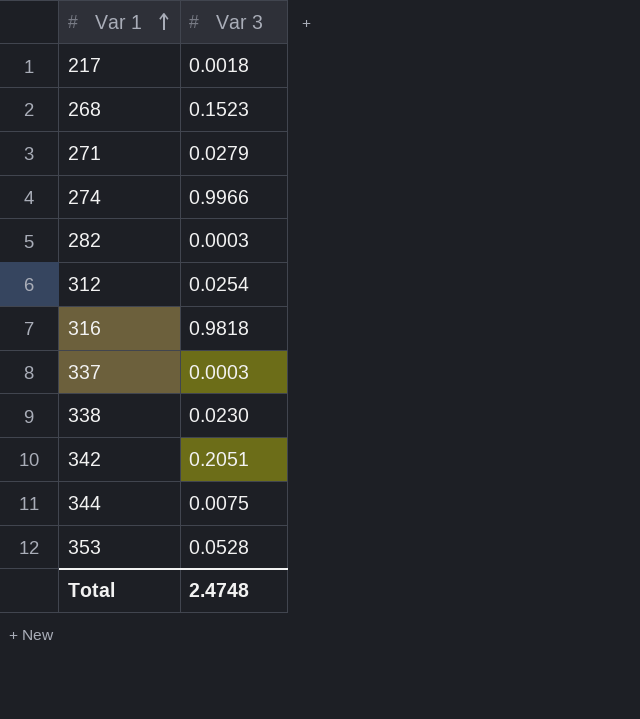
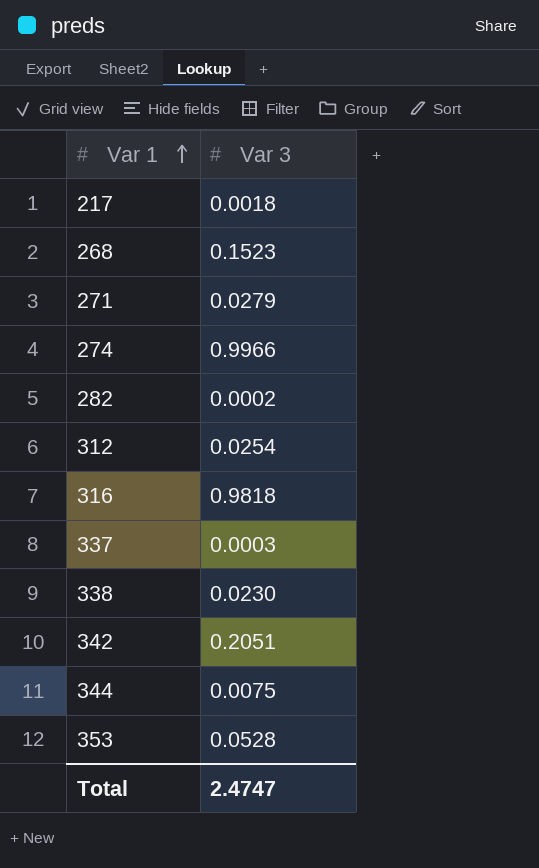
282 | Var 3: 0.0003 -> 0.0002
Total | Var 3: 2.4748 -> 2.4747

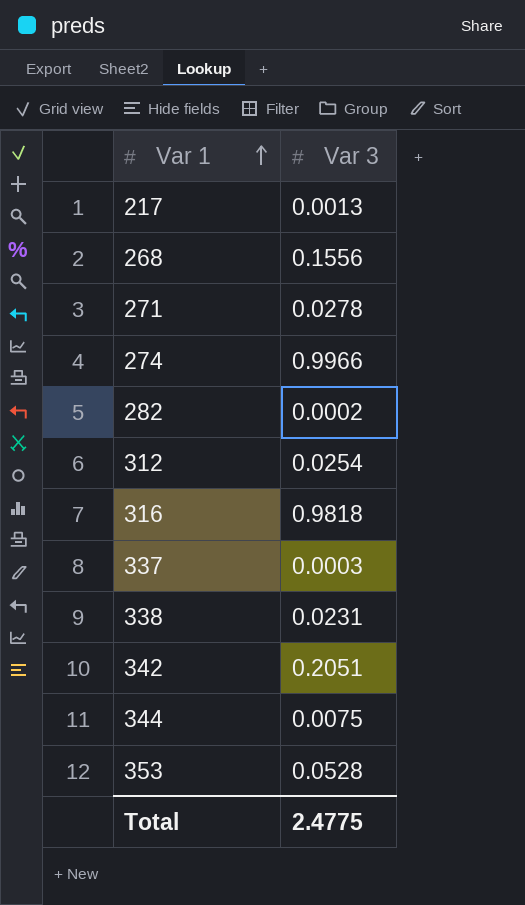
217 | Var 3: 0.0018 -> 0.0013
268 | Var 3: 0.1523 -> 0.1556
271 | Var 3: 0.0279 -> 0.0278
338 | Var 3: 0.0230 -> 0.0231
Total | Var 3: 2.4747 -> 2.4775

